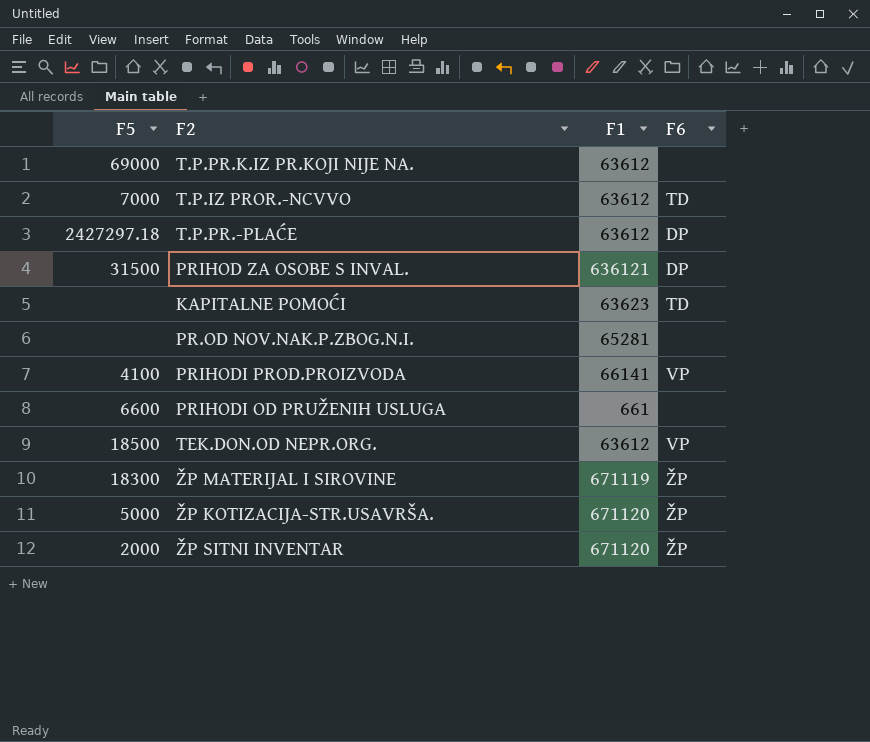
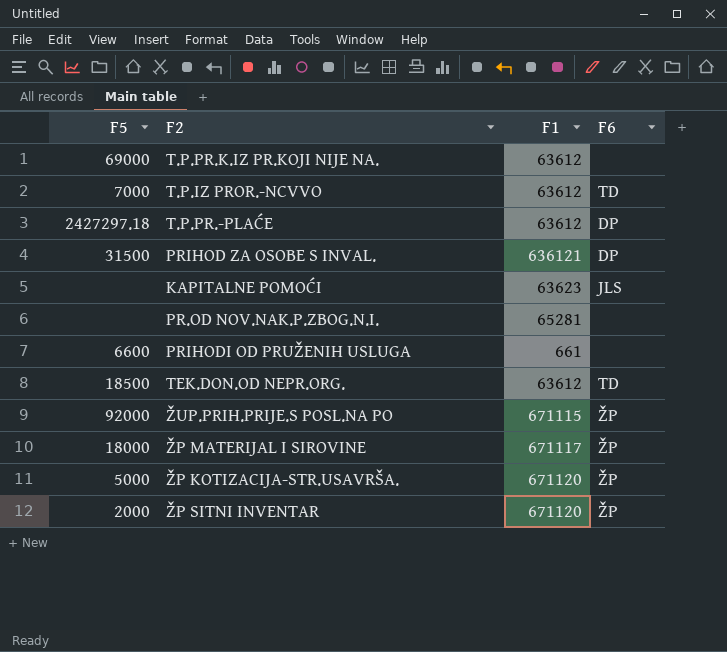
row PRIHODI PROD.PROIZVODA: 4100 | 66141 | VP -> none
KAPITALNE POMOĆI | F6: TD -> JLS
TEK.DON.OD NEPR.ORG. | F6: VP -> TD
row ŽUP.PRIH.PRIJE.S POSL.NA PO: none -> 92000 | 671115 | ŽP
ŽP MATERIJAL I SIROVINE | F5: 18300 -> 18000
ŽP MATERIJAL I SIROVINE | F1: 671119 -> 671117

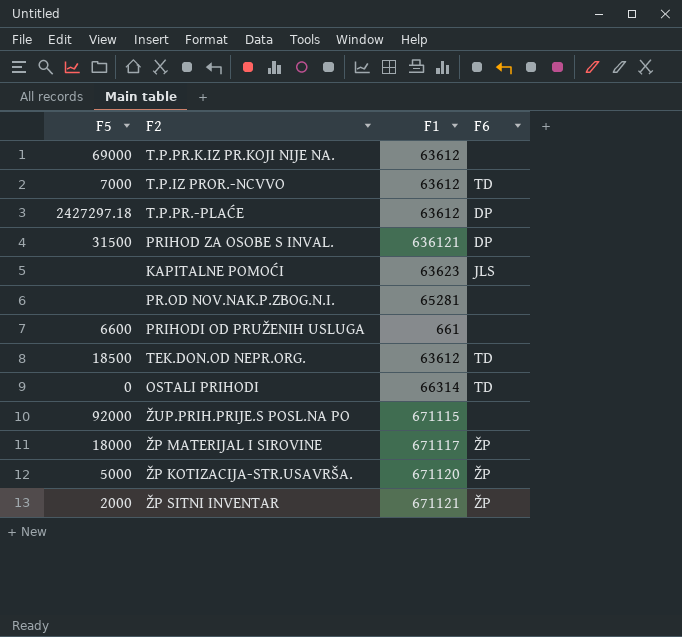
row OSTALI PRIHODI: none -> 0 | 66314 | TD
ŽUP.PRIH.PRIJE.S POSL.NA PO | F6: ŽP -> none
ŽP SITNI INVENTAR | F1: 671120 -> 671121

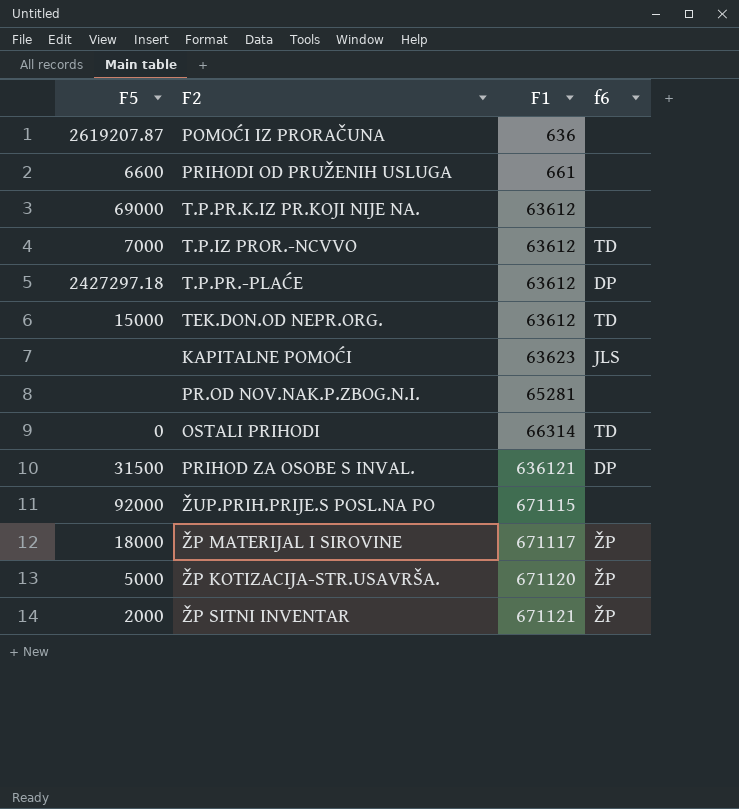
row order: none -> F1 ascending
column name: F6 -> f6
row POMOĆI IZ PRORAČUNA: none -> 2619207.87 | 636 | none
TEK.DON.OD NEPR.ORG. | F5: 18500 -> 15000

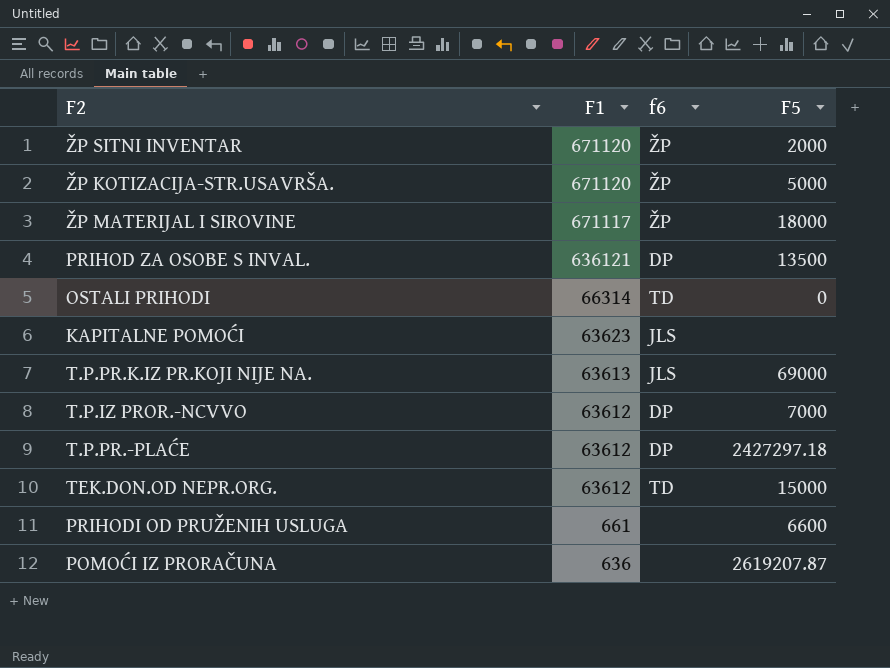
row order: F1 ascending -> F1 descending
column F5 | position: 1 -> 4
row PR.OD NOV.NAK.P.ZBOG.N.I.: none | 65281 | none -> none
row ŽUP.PRIH.PRIJE.S POSL.NA PO: 92000 | 671115 | none -> none
ŽP SITNI INVENTAR | F1: 671121 -> 671120
PRIHOD ZA OSOBE S INVAL. | F5: 31500 -> 13500
T.P.PR.K.IZ PR.KOJI NIJE NA. | F1: 63612 -> 63613
T.P.PR.K.IZ PR.KOJI NIJE NA. | f6: none -> JLS
T.P.IZ PROR.-NCVVO | f6: TD -> DP

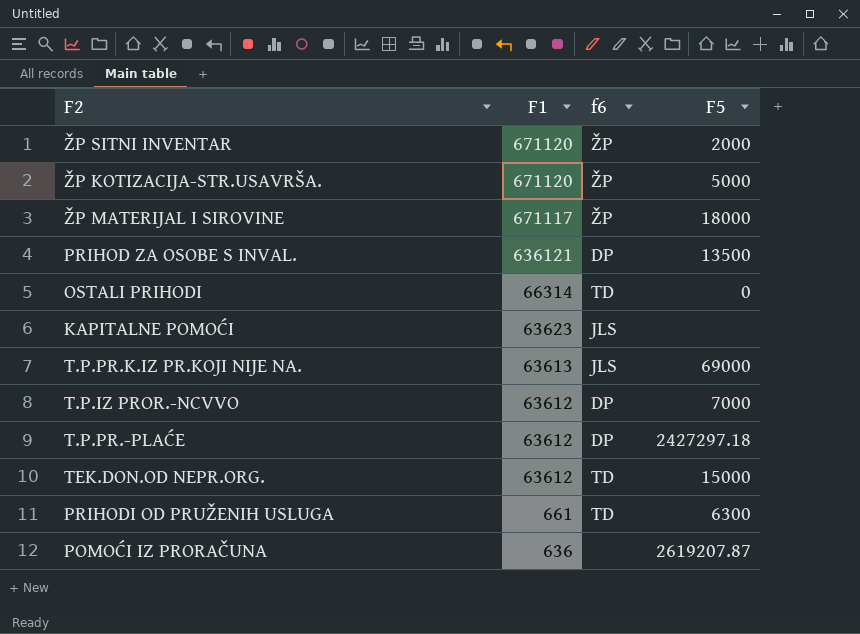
PRIHODI OD PRUŽENIH USLUGA | f6: none -> TD
PRIHODI OD PRUŽENIH USLUGA | F5: 6600 -> 6300

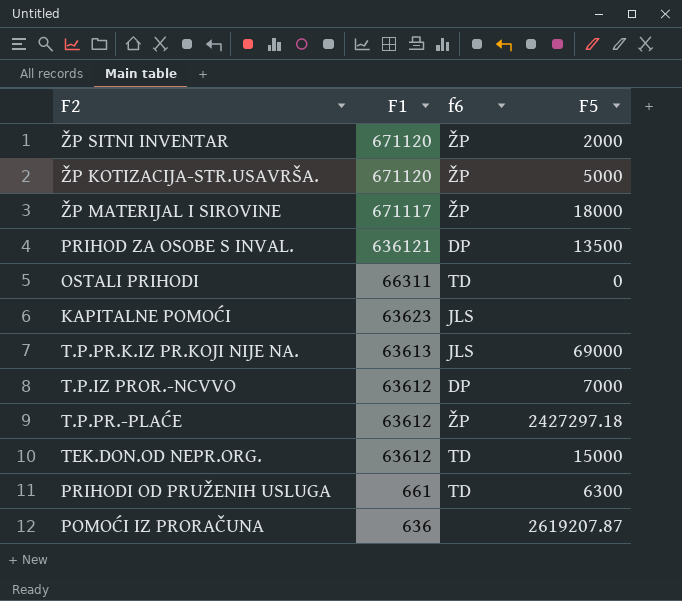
OSTALI PRIHODI | F1: 66314 -> 66311
T.P.PR.-PLAĆE | f6: DP -> ŽP

